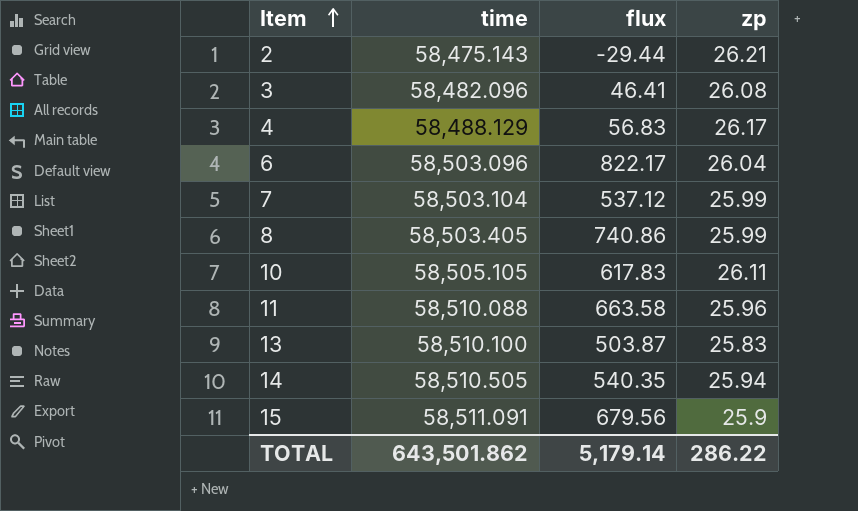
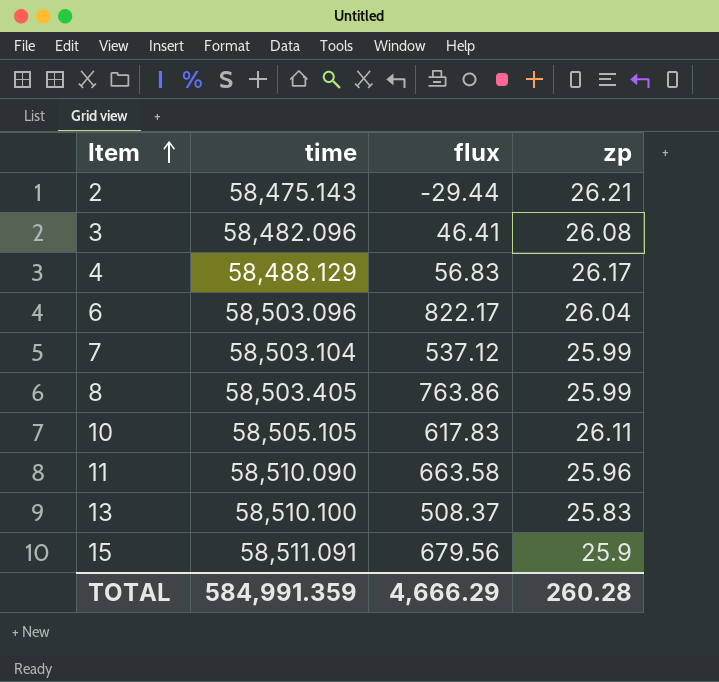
row 14: 58,510.505 | 540.35 | 25.94 -> none
8 | flux: 740.86 -> 763.86
11 | time: 58,510.088 -> 58,510.090
13 | flux: 503.87 -> 508.37
TOTAL | time: 643,501.862 -> 584,991.359
TOTAL | flux: 5,179.14 -> 4,666.29
TOTAL | zp: 286.22 -> 260.28

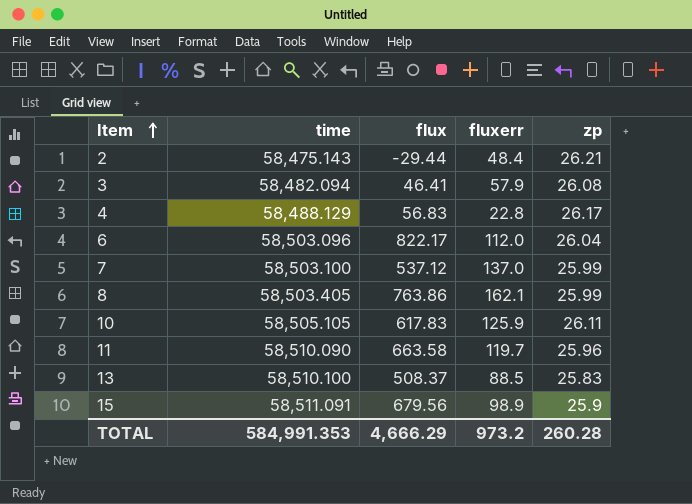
column fluxerr | position: none -> 4
3 | time: 58,482.096 -> 58,482.094
7 | time: 58,503.104 -> 58,503.100
TOTAL | time: 584,991.359 -> 584,991.353

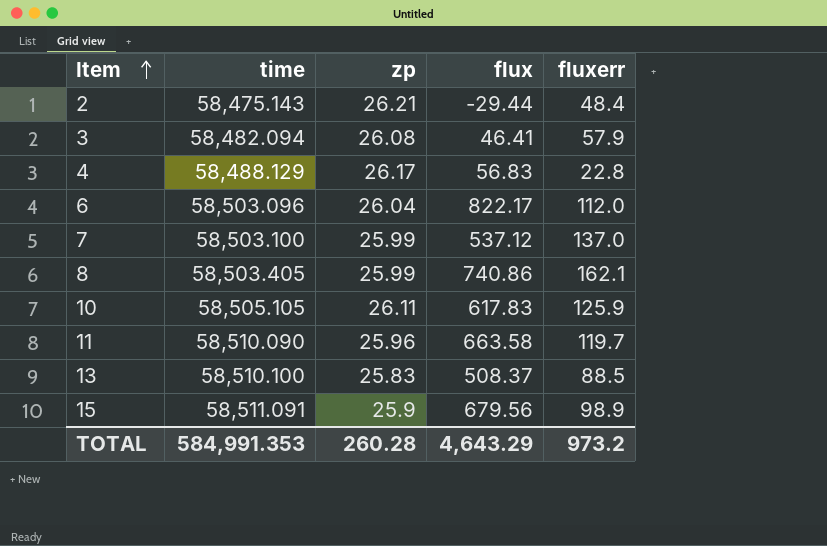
column zp | position: 5 -> 3
8 | flux: 763.86 -> 740.86
TOTAL | flux: 4,666.29 -> 4,643.29

